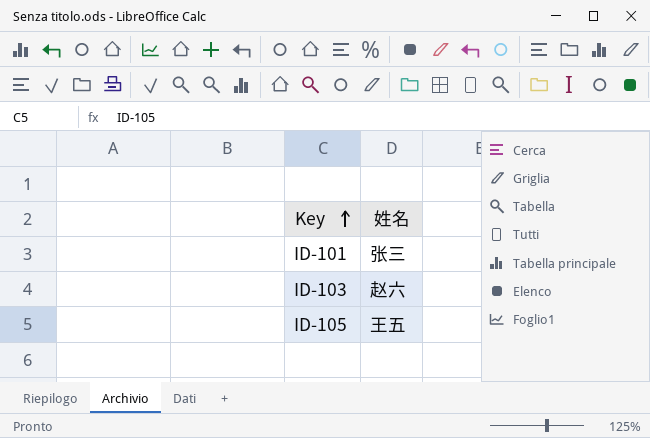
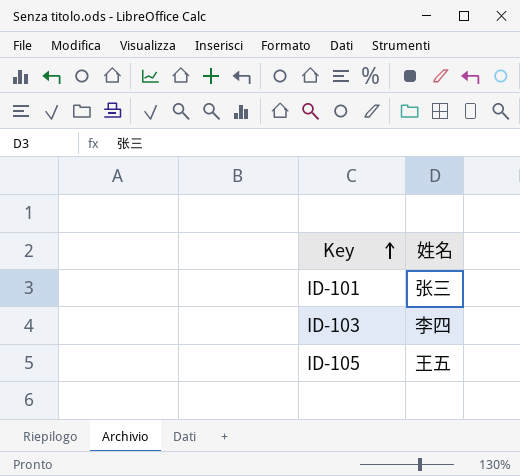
ID-103 | 姓名: 赵六 -> 李四

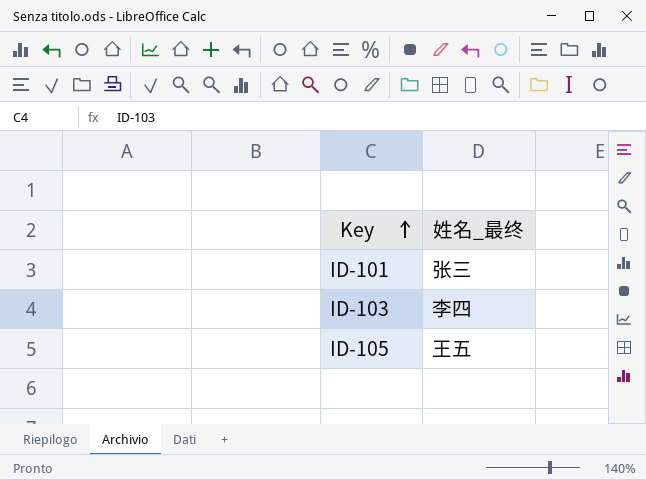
column name: 姓名 -> 姓名_最终

